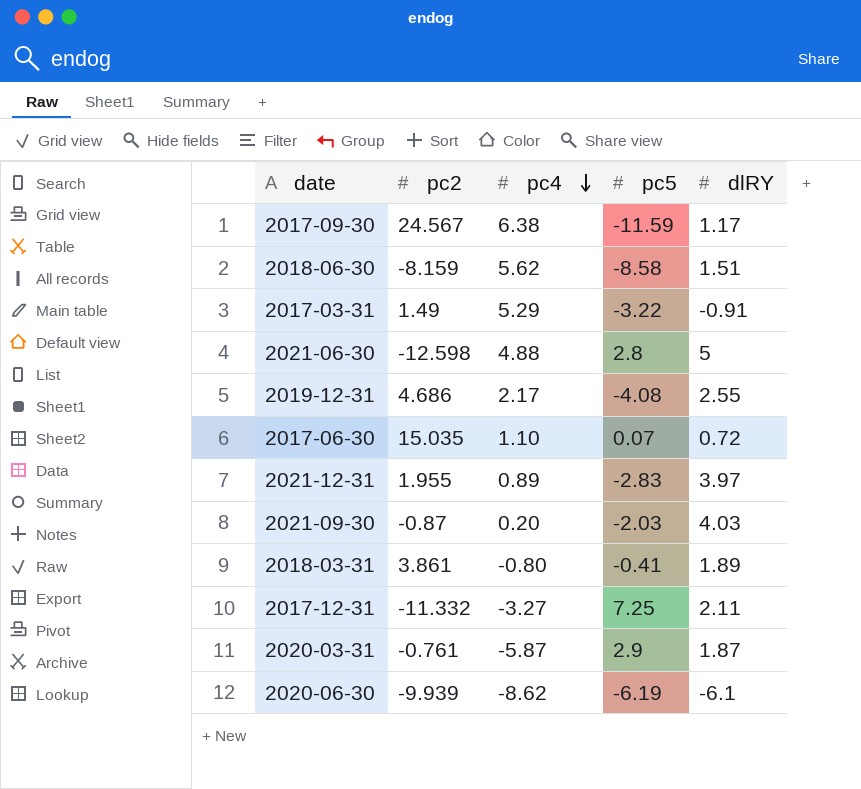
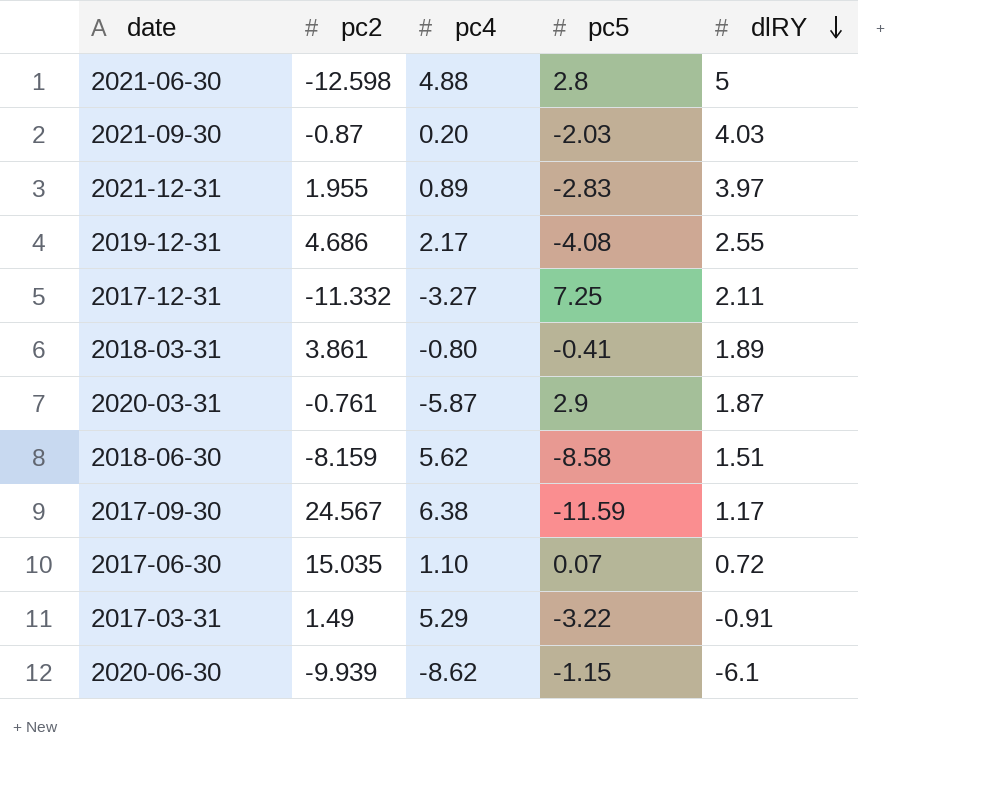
row order: pc4 descending -> dlRY descending
2020-06-30 | pc5: -6.19 -> -1.15

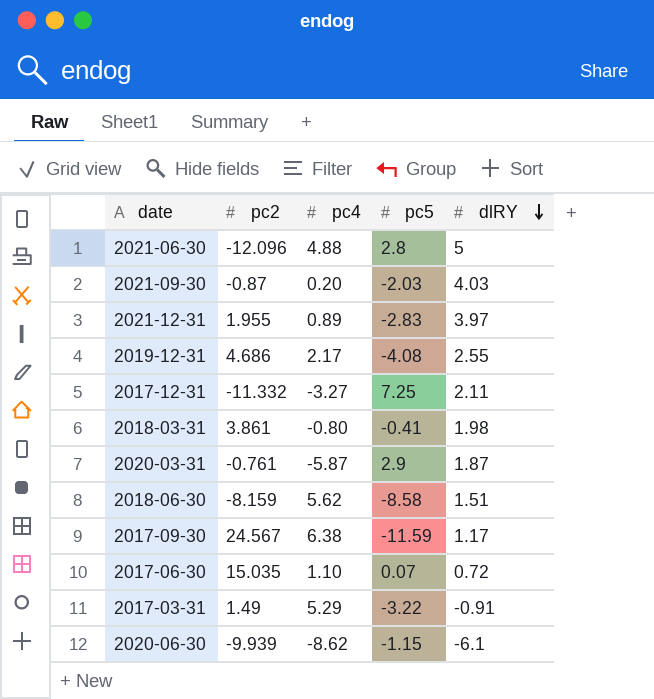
2021-06-30 | pc2: -12.598 -> -12.096
2018-03-31 | dlRY: 1.89 -> 1.98

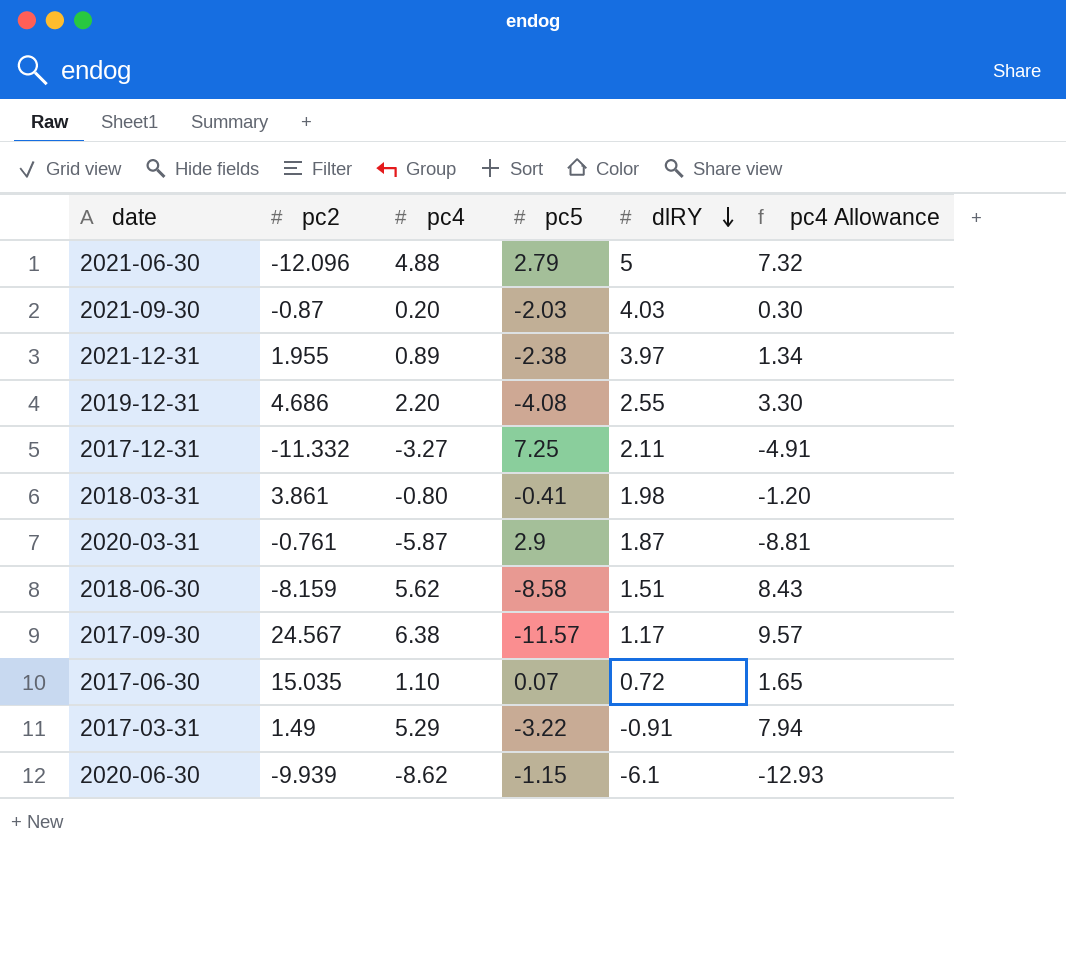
column pc4 Allowance | formula: none -> [pc4] * 1.5
2021-06-30 | pc5: 2.8 -> 2.79
2021-12-31 | pc5: -2.83 -> -2.38
2019-12-31 | pc4: 2.17 -> 2.20
2017-09-30 | pc5: -11.59 -> -11.57

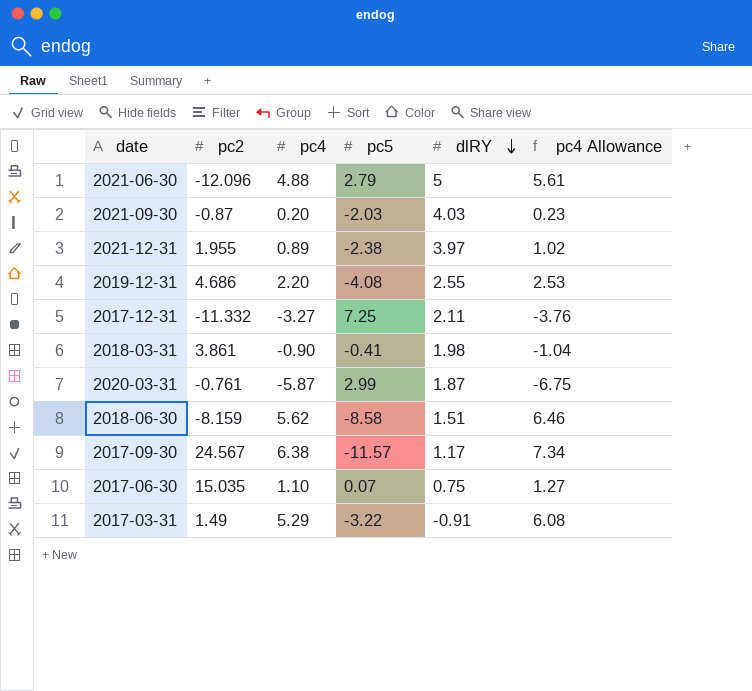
column pc4 Allowance | formula: [pc4] * 1.5 -> [pc4] * 1.15
row 2020-06-30: -9.939 | -8.62 | -1.15 | -6.1 | -12.93 -> none
2018-03-31 | pc4: -0.80 -> -0.90
2020-03-31 | pc5: 2.9 -> 2.99
2017-06-30 | dlRY: 0.72 -> 0.75

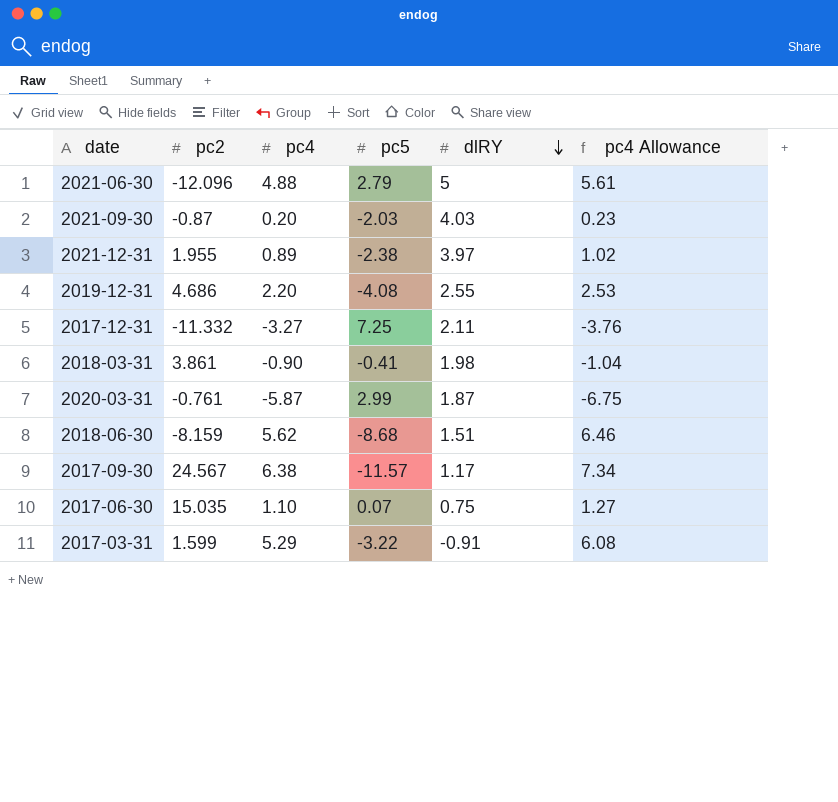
2018-06-30 | pc5: -8.58 -> -8.68
2017-03-31 | pc2: 1.49 -> 1.599

